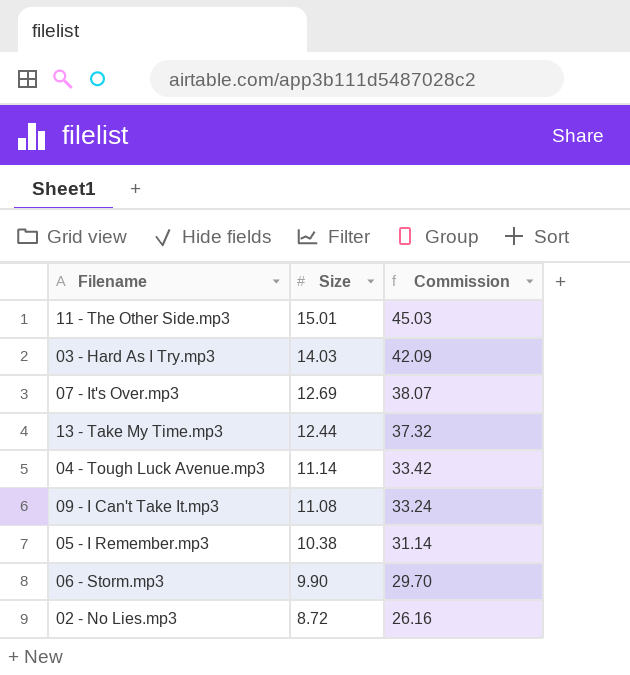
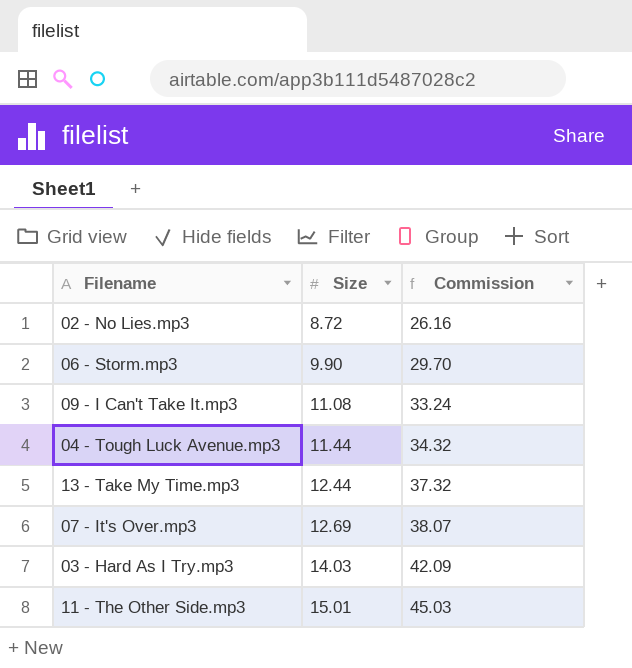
row order: Size descending -> Size ascending
row 05 - I Remember.mp3: 10.38 | 31.14 -> none
04 - Tough Luck Avenue.mp3 | Size: 11.14 -> 11.44
04 - Tough Luck Avenue.mp3 | Commission: 33.42 -> 34.32

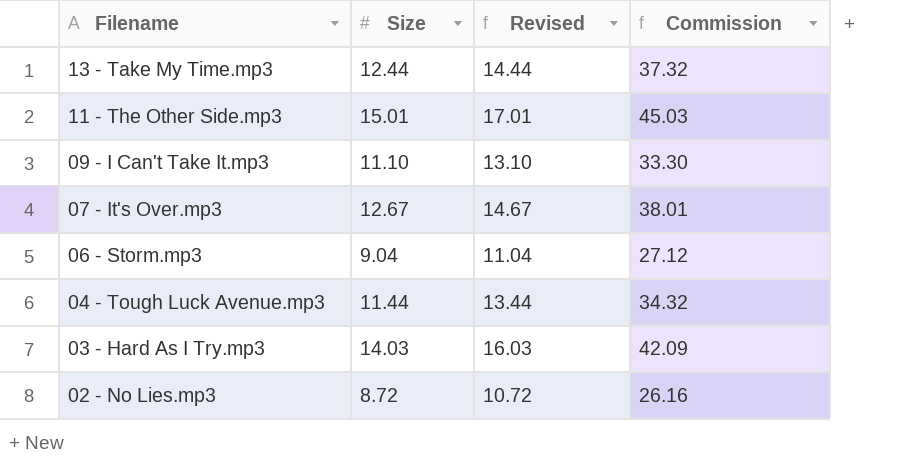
row order: Size ascending -> Filename descending
column Revised | formula: none -> [Size] + 2
09 - I Can't Take It.mp3 | Size: 11.08 -> 11.10
09 - I Can't Take It.mp3 | Commission: 33.24 -> 33.30
07 - It's Over.mp3 | Size: 12.69 -> 12.67
07 - It's Over.mp3 | Commission: 38.07 -> 38.01
06 - Storm.mp3 | Size: 9.90 -> 9.04
06 - Storm.mp3 | Commission: 29.70 -> 27.12

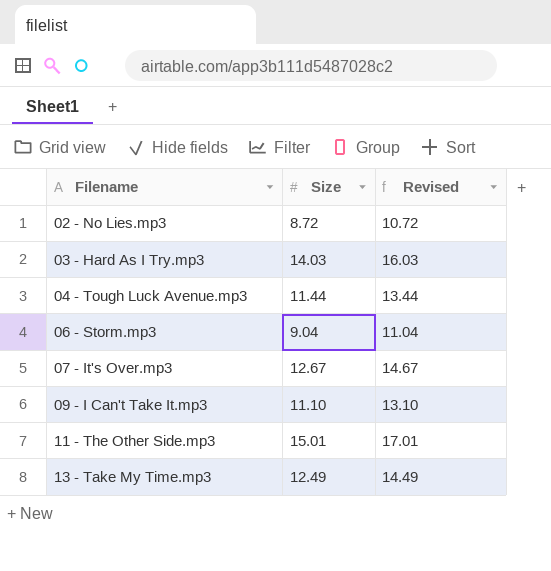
row order: Filename descending -> Filename ascending
column Commission | formula: [Size] * 3 -> none
13 - Take My Time.mp3 | Size: 12.44 -> 12.49
13 - Take My Time.mp3 | Revised: 14.44 -> 14.49

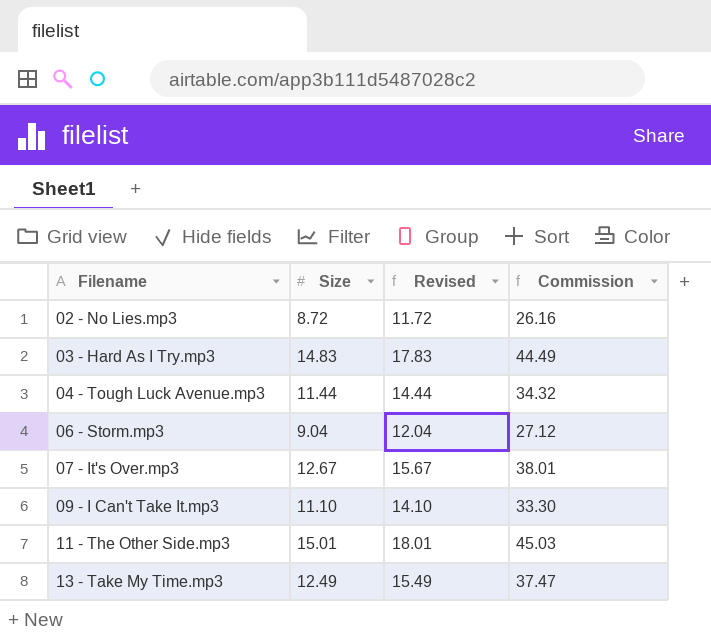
column Revised | formula: [Size] + 2 -> [Size] + 3
column Commission | formula: none -> [Size] * 3
03 - Hard As I Try.mp3 | Size: 14.03 -> 14.83

